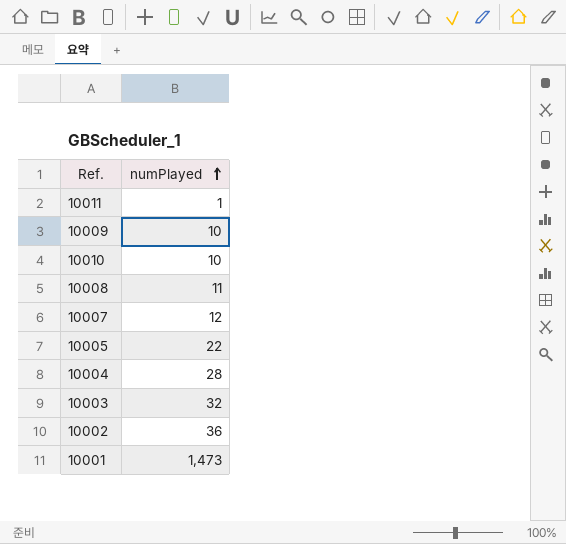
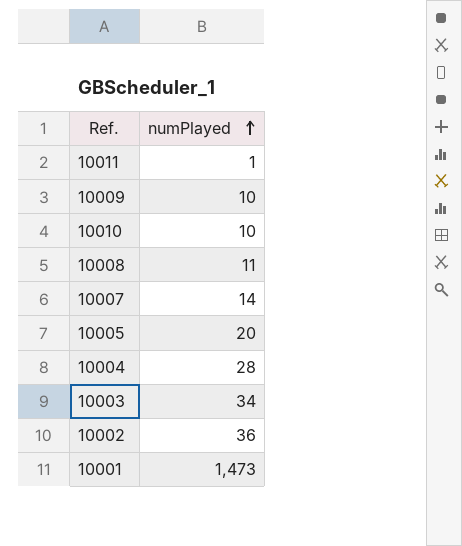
10007 | numPlayed: 12 -> 14
10005 | numPlayed: 22 -> 20
10003 | numPlayed: 32 -> 34

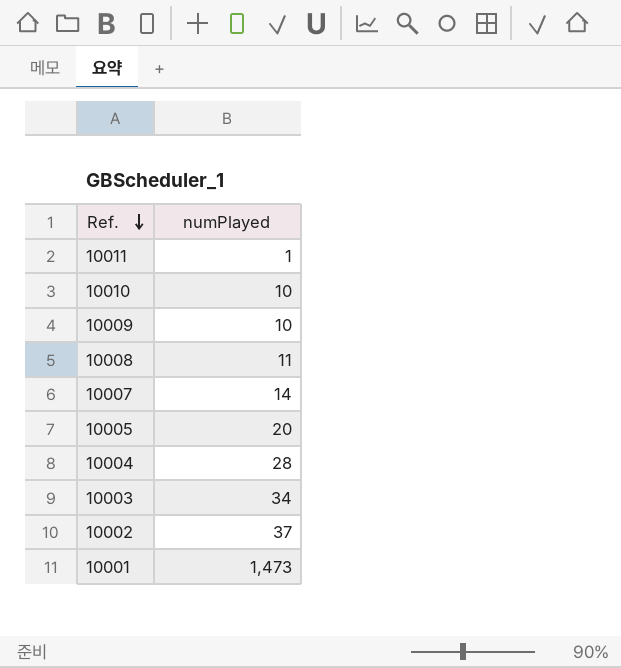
row order: numPlayed ascending -> Ref. descending
10002 | numPlayed: 36 -> 37

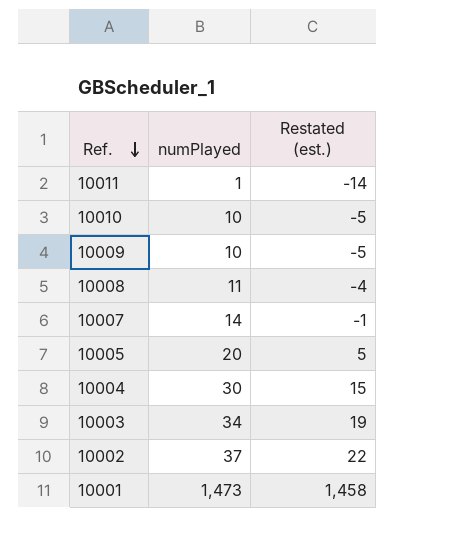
column Restated (est.) | formula: none -> [numPlayed] - 15
10004 | numPlayed: 28 -> 30

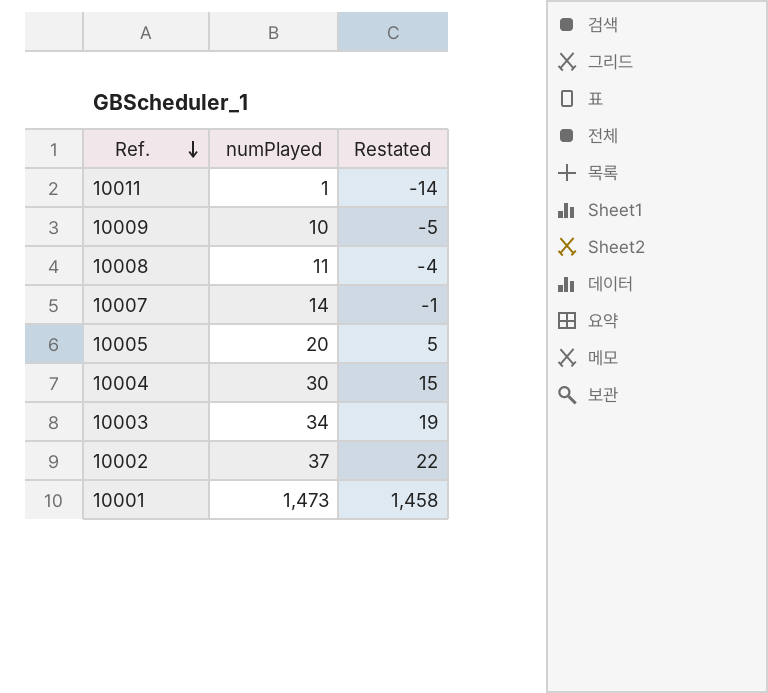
column name: Restated (est.) -> Restated
row 10010: 10 | -5 -> none

